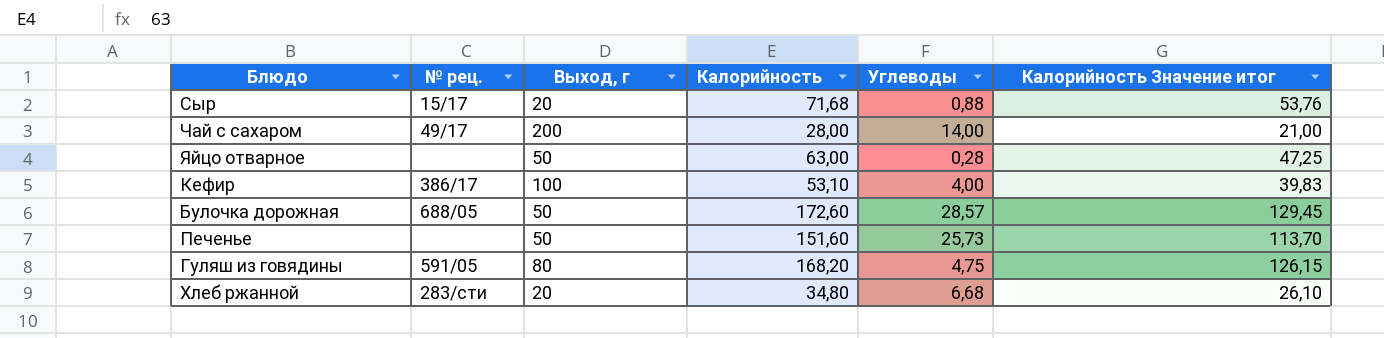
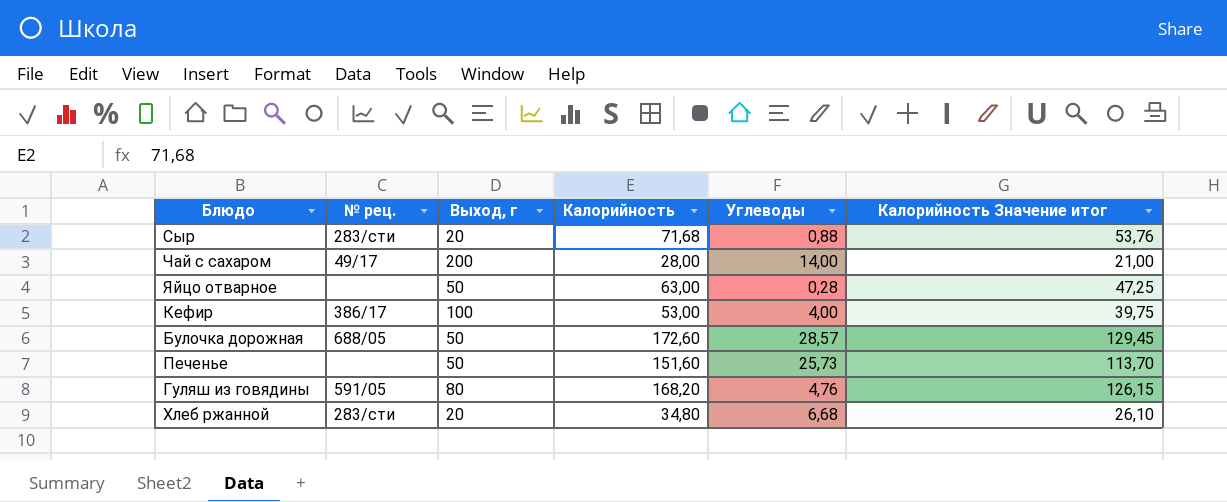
Сыр | № рец.: 15/17 -> 283/сти
Кефир | Калорийность: 53,10 -> 53,00
Кефир | Калорийность Значение итог: 39,83 -> 39,75
Гуляш из говядины | Углеводы: 4,75 -> 4,76

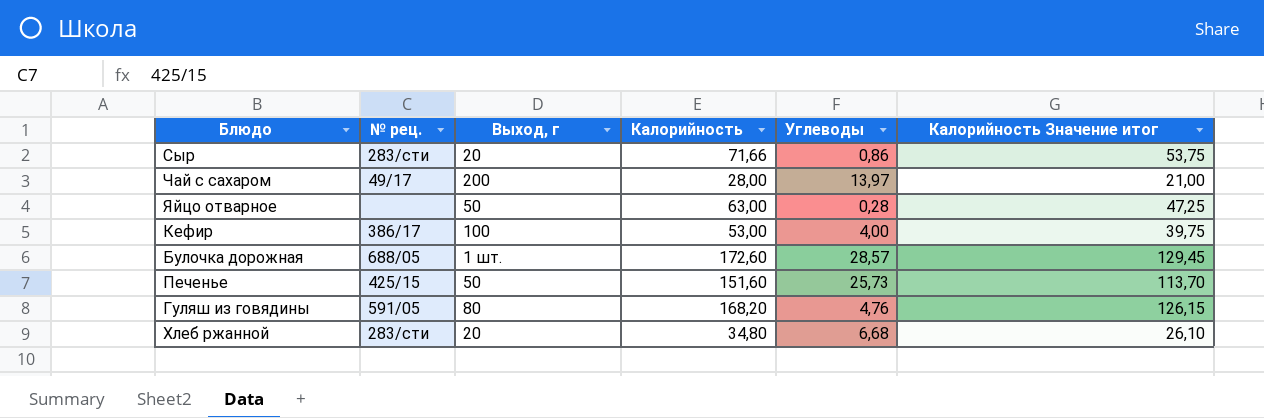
Сыр | Калорийность: 71,68 -> 71,66
Сыр | Углеводы: 0,88 -> 0,86
Сыр | Калорийность Значение итог: 53,76 -> 53,75
Чай с сахаром | Углеводы: 14,00 -> 13,97
Булочка дорожная | Выход, г: 50 -> 1 шт.
Печенье | № рец.: none -> 425/15

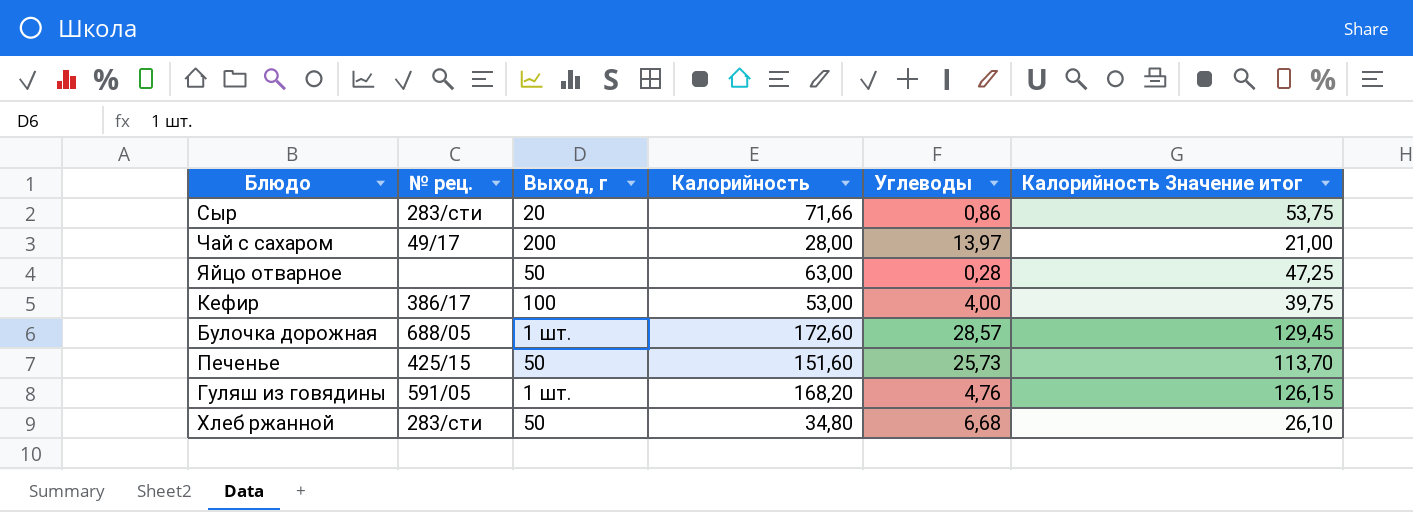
Гуляш из говядины | Выход, г: 80 -> 1 шт.
Хлеб ржанной | Выход, г: 20 -> 50

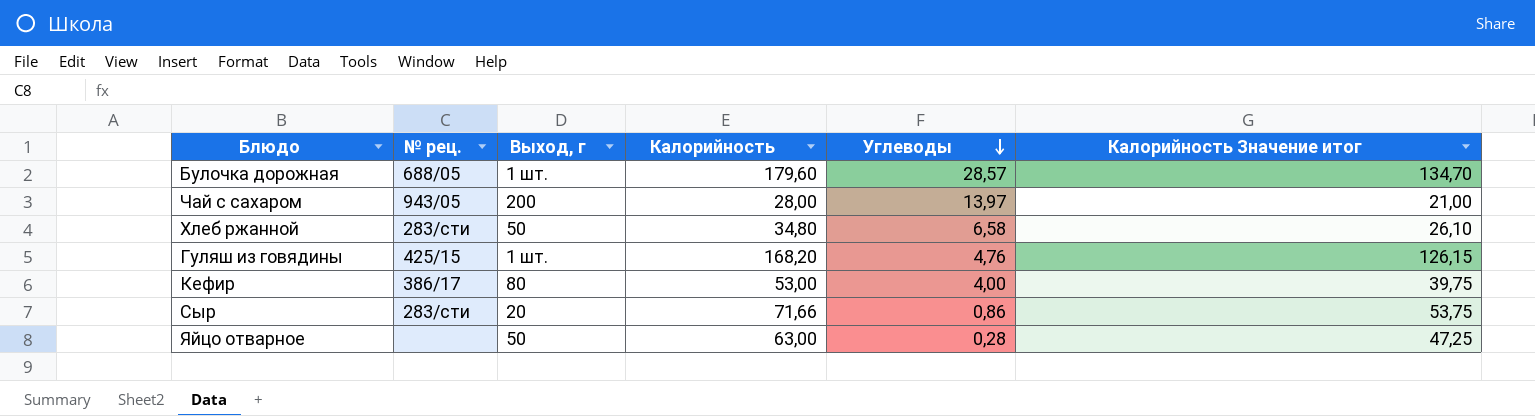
row order: none -> Углеводы descending
row Печенье: 425/15 | 50 | 151,60 | 25,73 | 113,70 -> none
Булочка дорожная | Калорийность: 172,60 -> 179,60
Булочка дорожная | Калорийность Значение итог: 129,45 -> 134,70
Чай с сахаром | № рец.: 49/17 -> 943/05
Хлеб ржанной | Углеводы: 6,68 -> 6,58
Гуляш из говядины | № рец.: 591/05 -> 425/15
Кефир | Выход, г: 100 -> 80

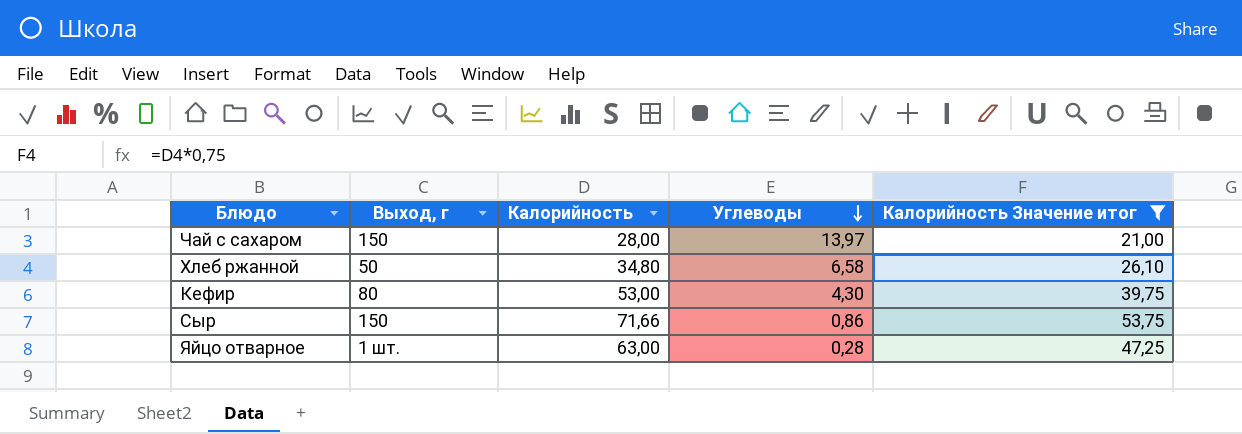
filter: none -> Калорийность Значение итог <= 53,75
column № рец. | position: 2 -> none
Чай с сахаром | Выход, г: 200 -> 150
Кефир | Углеводы: 4,00 -> 4,30
Сыр | Выход, г: 20 -> 150
Яйцо отварное | Выход, г: 50 -> 1 шт.

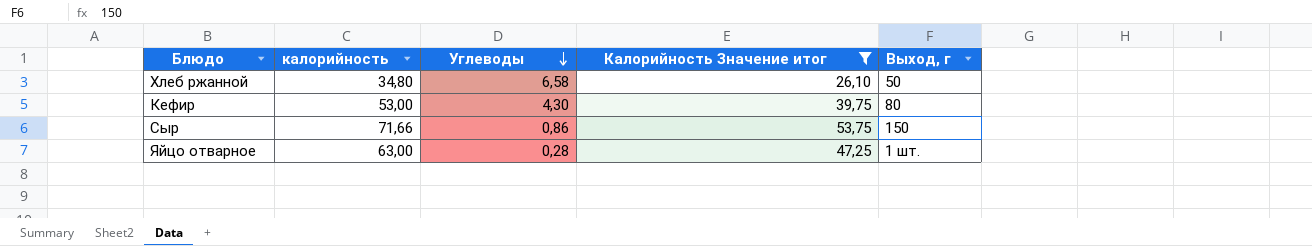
column name: Калорийность -> калорийность
column Выход, г | position: 2 -> 5
row Чай с сахаром: 150 | 28,00 | 13,97 | 21,00 -> none

